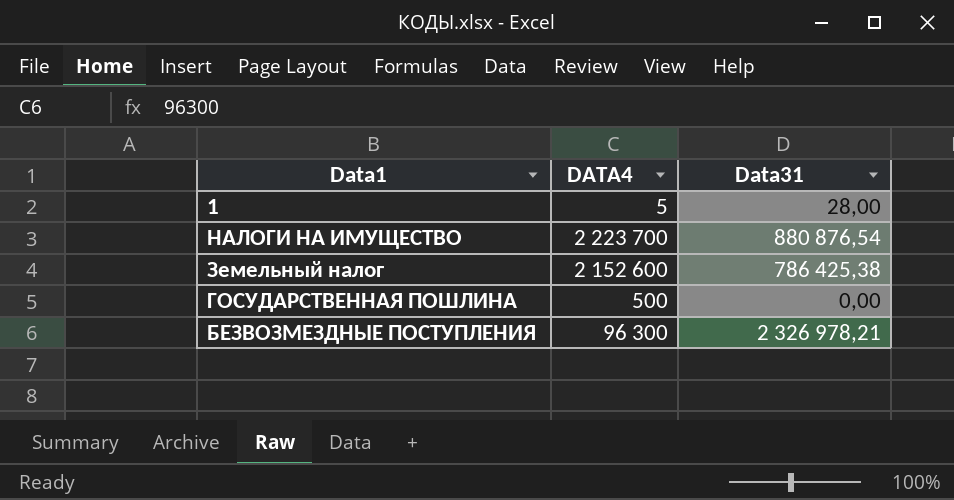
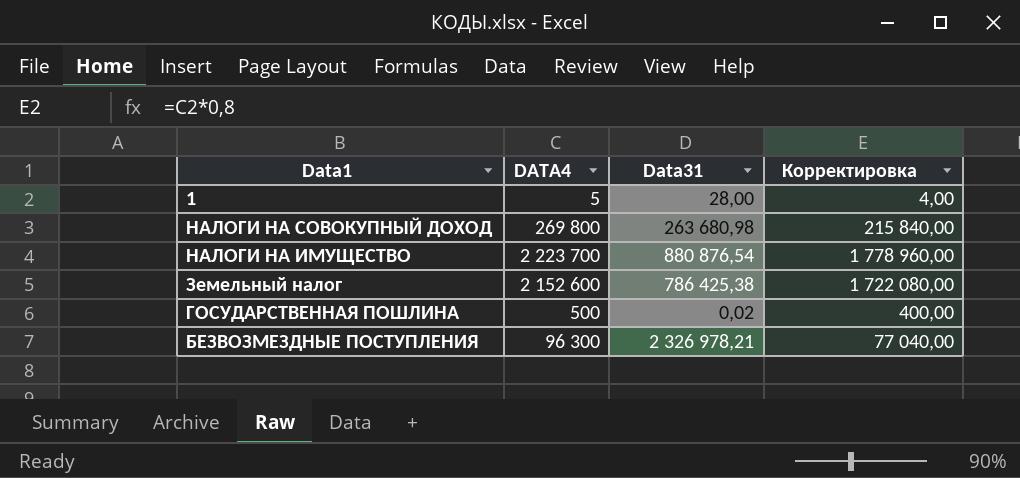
column Корректировка | formula: none -> [DATA4] * 0,8
row НАЛОГИ НА СОВОКУПНЫЙ ДОХОД: none -> 269 800 | 263 680,98 | 215 840,00
ГОСУДАРСТВЕННАЯ ПОШЛИНА | Data31: 0,00 -> 0,02

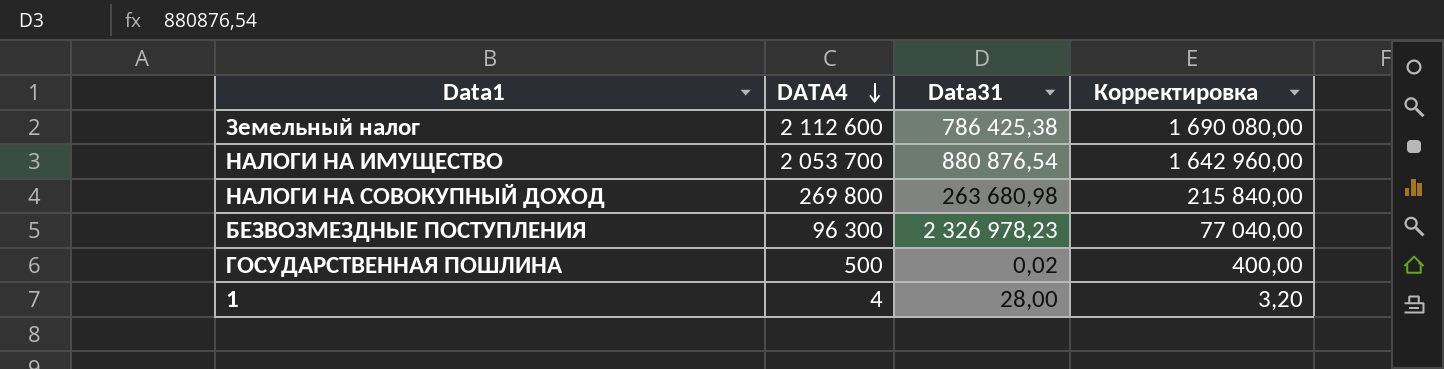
row order: none -> DATA4 descending
Земельный налог | DATA4: 2 152 600 -> 2 112 600
Земельный налог | Корректировка: 1 722 080,00 -> 1 690 080,00
НАЛОГИ НА ИМУЩЕСТВО | DATA4: 2 223 700 -> 2 053 700
НАЛОГИ НА ИМУЩЕСТВО | Корректировка: 1 778 960,00 -> 1 642 960,00
БЕЗВОЗМЕЗДНЫЕ ПОСТУПЛЕНИЯ | Data31: 2 326 978,21 -> 2 326 978,23
1 | DATA4: 5 -> 4
1 | Корректировка: 4,00 -> 3,20

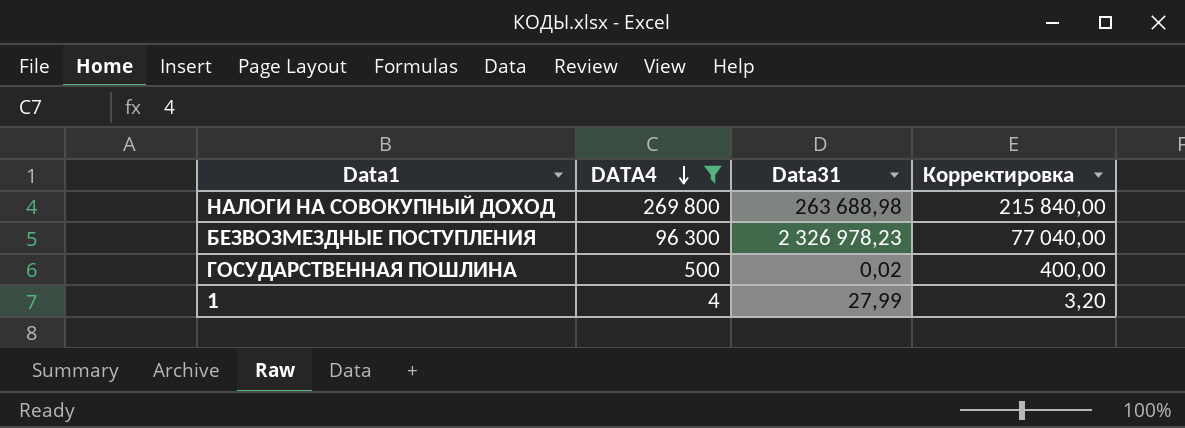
filter: none -> DATA4 <= 269 800
НАЛОГИ НА СОВОКУПНЫЙ ДОХОД | Data31: 263 680,98 -> 263 688,98
1 | Data31: 28,00 -> 27,99

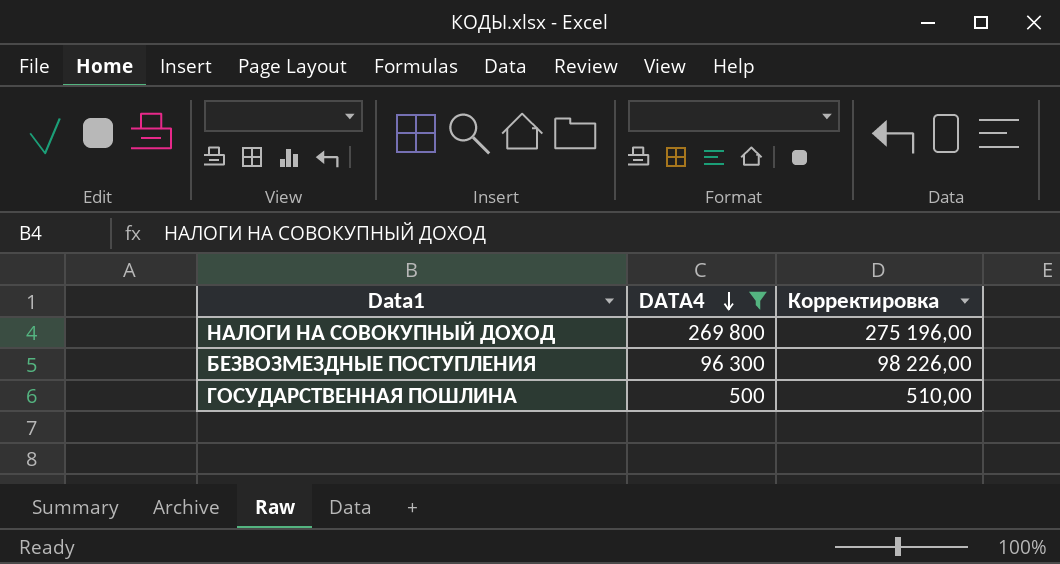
column Data31 | position: 3 -> none
column Корректировка | formula: [DATA4] * 0,8 -> [DATA4] * 1,02
row 1: 4 | 27,99 | 3,20 -> none

